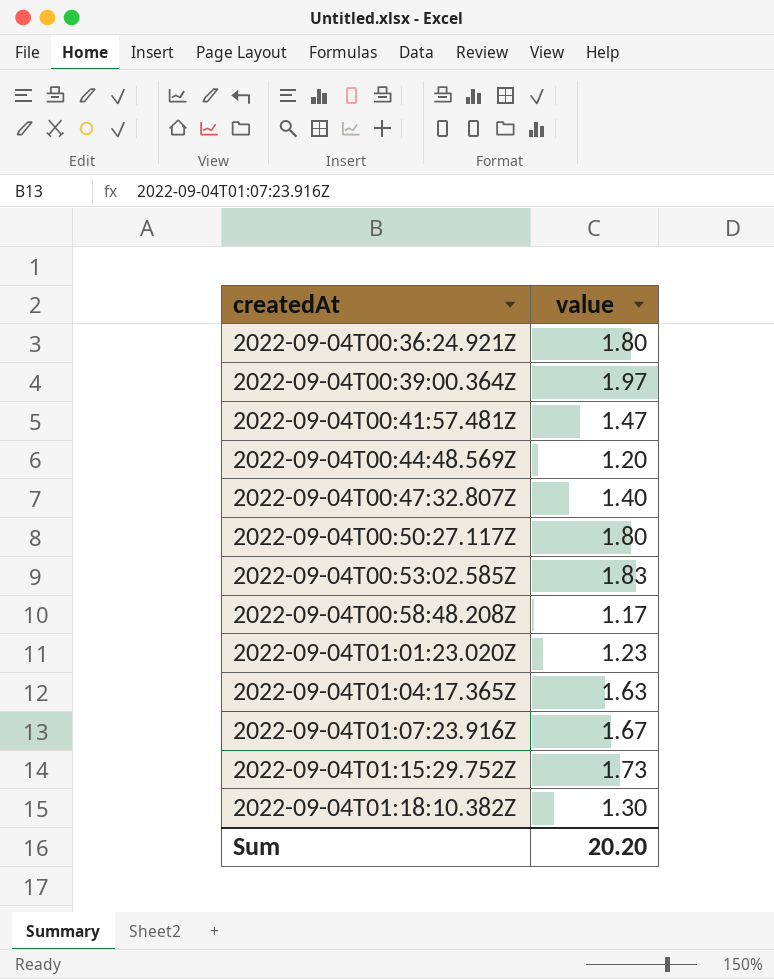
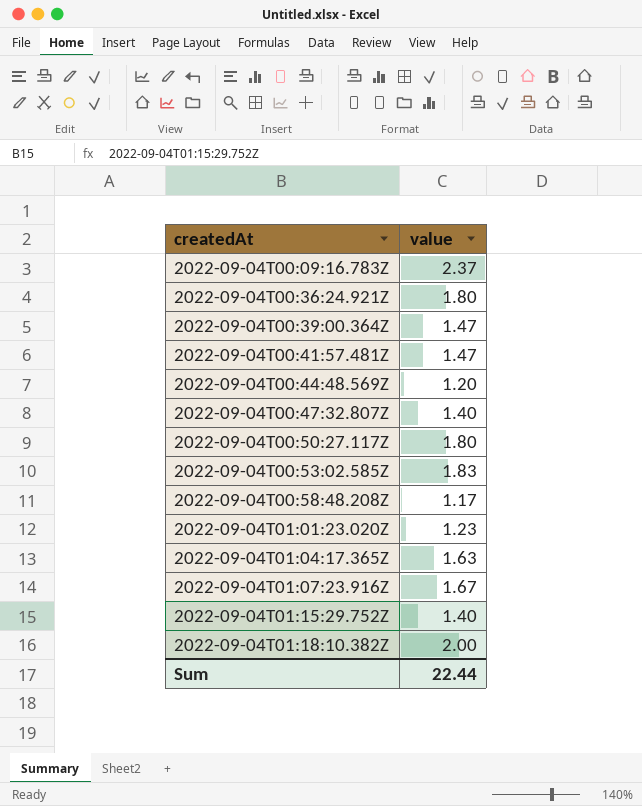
row 2022-09-04T00:09:16.783Z: none -> 2.37
2022-09-04T00:39:00.364Z | value: 1.97 -> 1.47
2022-09-04T01:15:29.752Z | value: 1.73 -> 1.40
2022-09-04T01:18:10.382Z | value: 1.30 -> 2.00
Sum | value: 20.20 -> 22.44

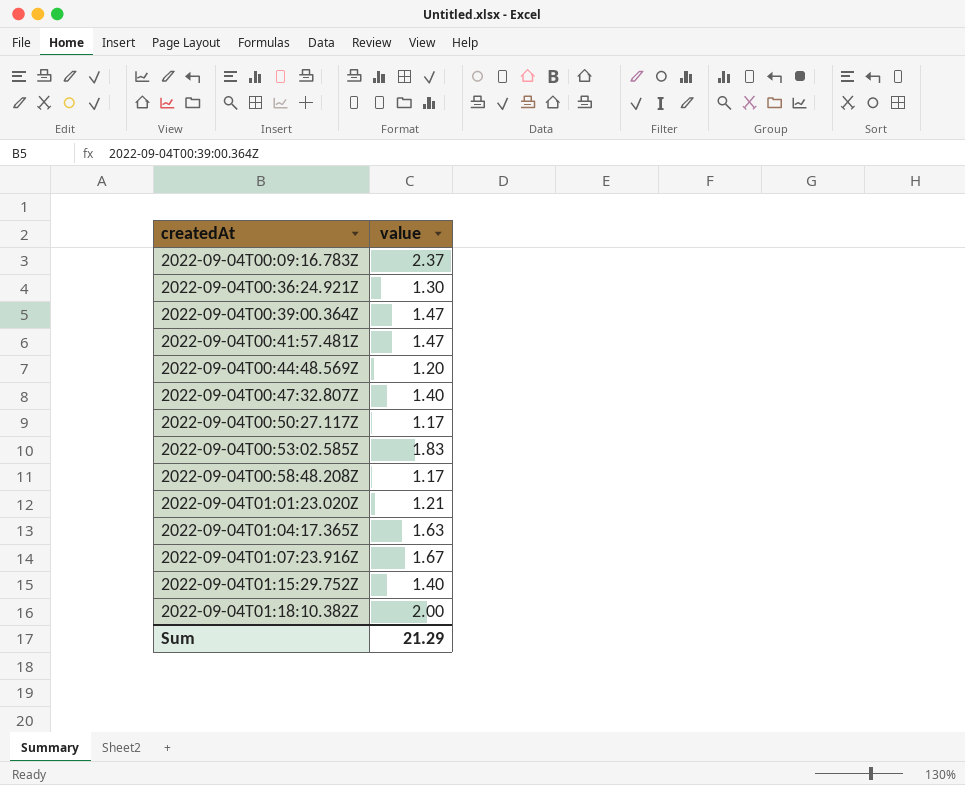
2022-09-04T00:36:24.921Z | value: 1.80 -> 1.30
2022-09-04T00:50:27.117Z | value: 1.80 -> 1.17
2022-09-04T01:01:23.020Z | value: 1.23 -> 1.21
Sum | value: 22.44 -> 21.29

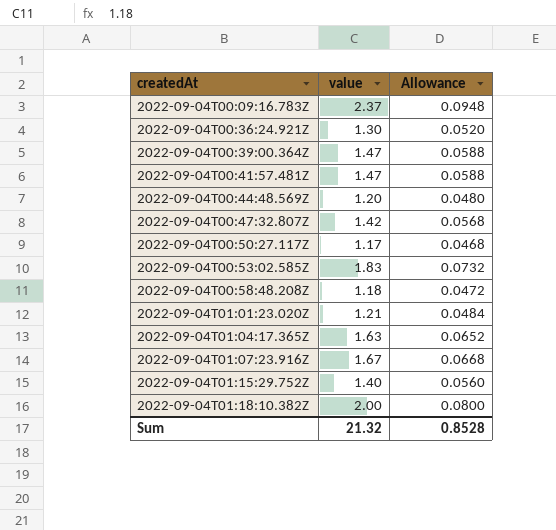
column Allowance | formula: none -> [value] * 0.04
2022-09-04T00:47:32.807Z | value: 1.40 -> 1.42
2022-09-04T00:58:48.208Z | value: 1.17 -> 1.18
Sum | value: 21.29 -> 21.32

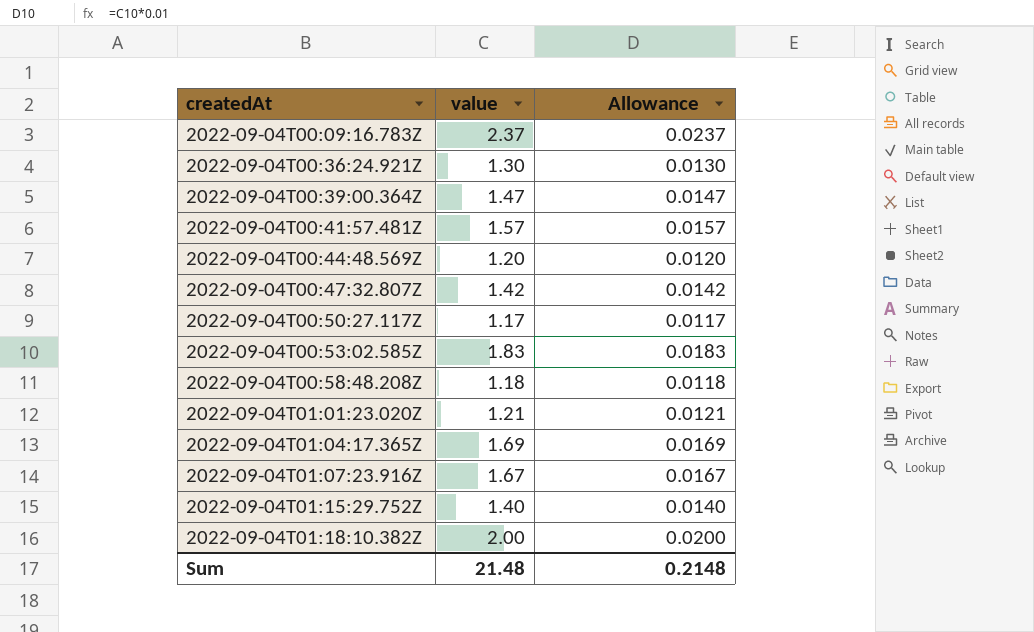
column Allowance | formula: [value] * 0.04 -> [value] * 0.01
2022-09-04T00:41:57.481Z | value: 1.47 -> 1.57
2022-09-04T01:04:17.365Z | value: 1.63 -> 1.69
Sum | value: 21.32 -> 21.48
Sum | Allowance: 0.8528 -> 0.2148

